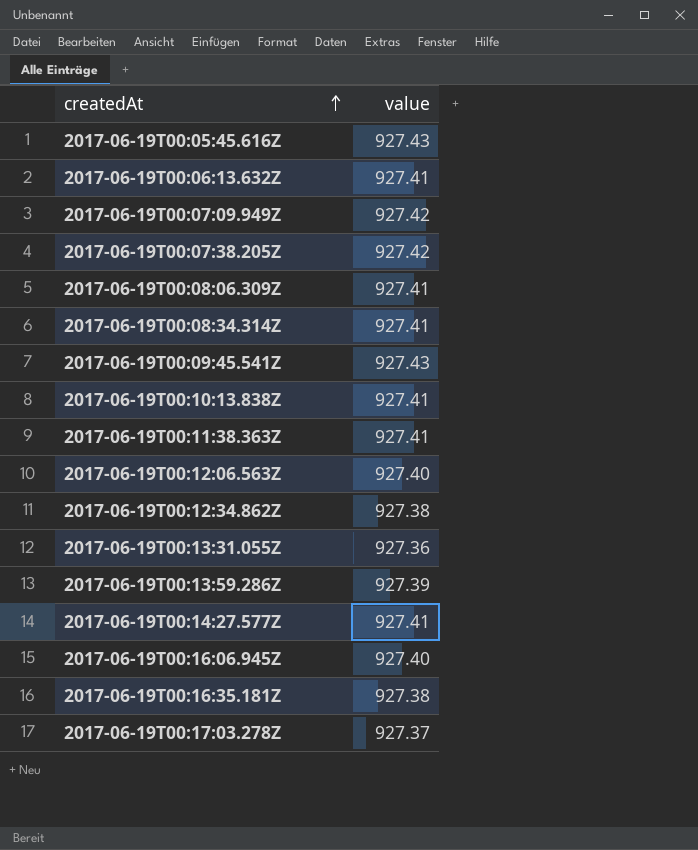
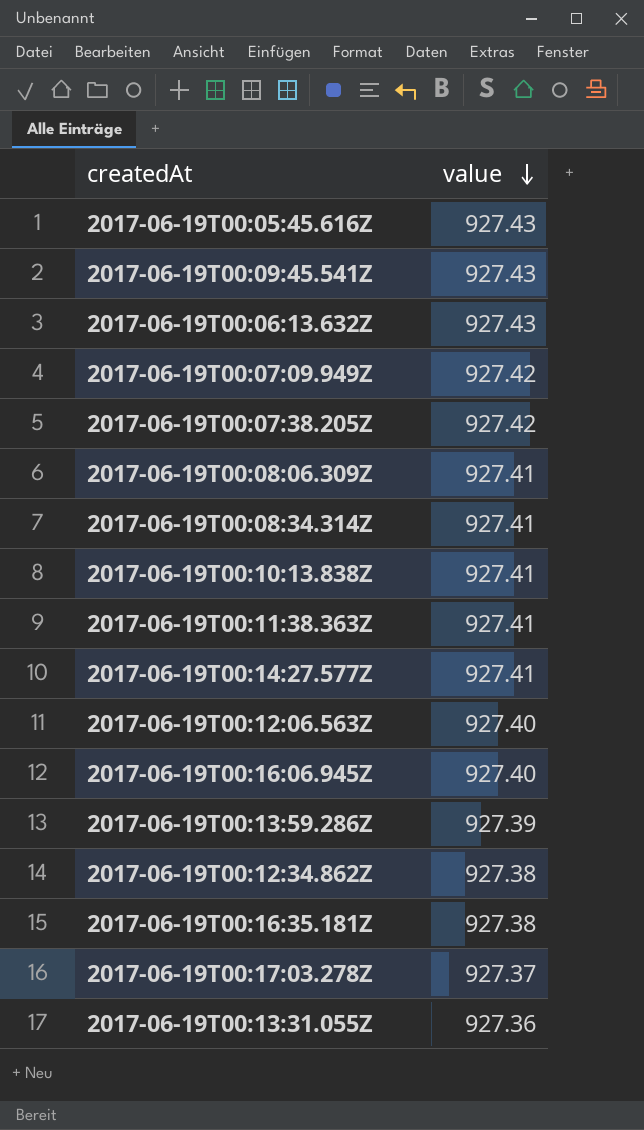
row order: createdAt ascending -> value descending
2017-06-19T00:06:13.632Z | value: 927.41 -> 927.43

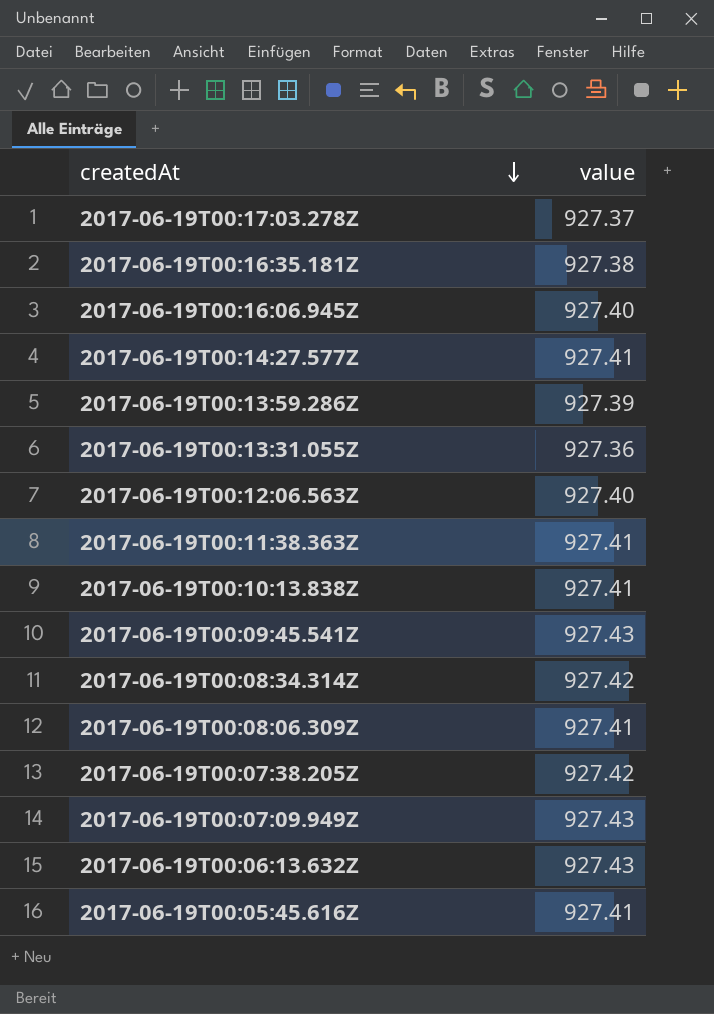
row order: value descending -> createdAt descending
row 2017-06-19T00:12:34.862Z: 927.38 -> none
2017-06-19T00:08:34.314Z | value: 927.41 -> 927.42
2017-06-19T00:07:09.949Z | value: 927.42 -> 927.43
2017-06-19T00:05:45.616Z | value: 927.43 -> 927.41

